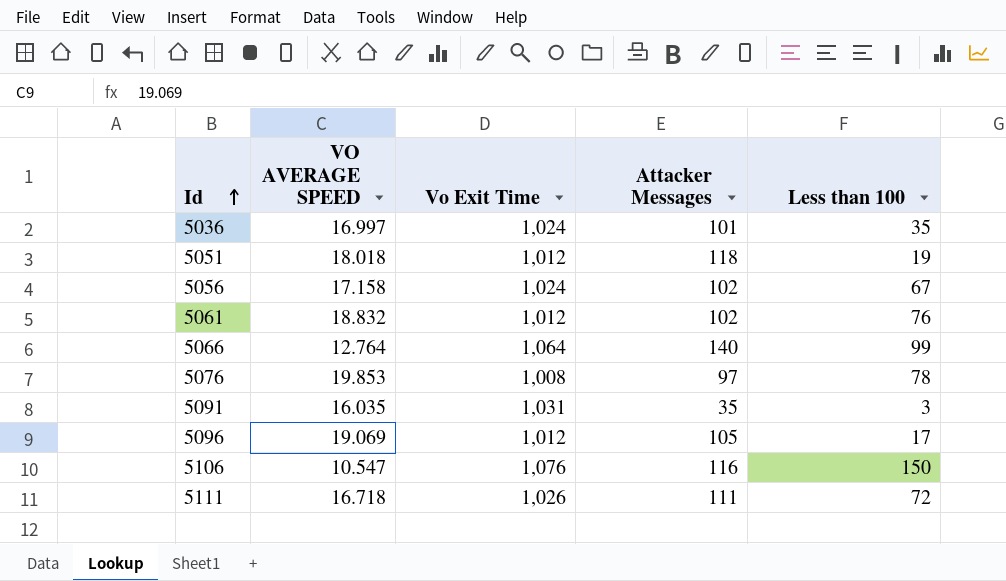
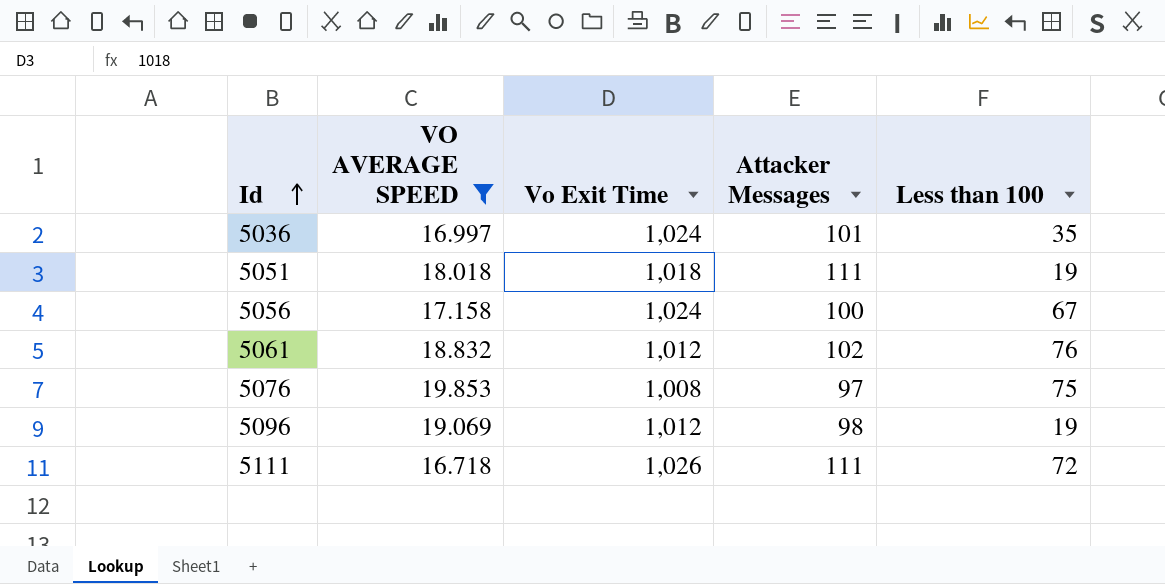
filter: none -> VO AVERAGE SPEED >= 16.718
5051 | Vo Exit Time: 1,012 -> 1,018
5051 | Attacker Messages: 118 -> 111
5056 | Attacker Messages: 102 -> 100
5076 | Less than 100: 78 -> 75
5096 | Attacker Messages: 105 -> 98
5096 | Less than 100: 17 -> 19

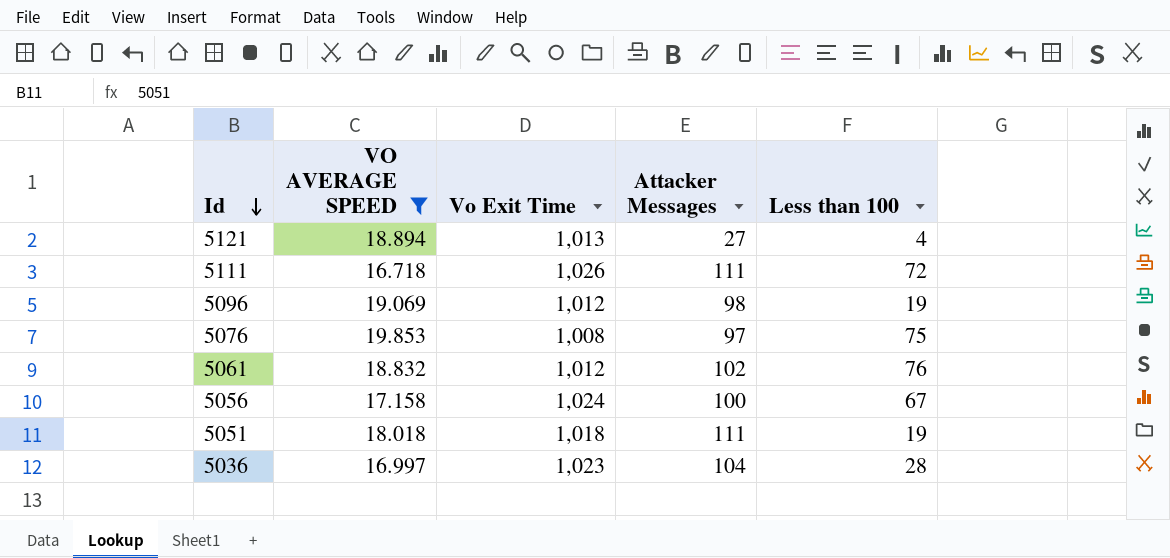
row order: Id ascending -> Id descending
row 5121: none -> 18.894 | 1,013 | 27 | 4
5036 | Vo Exit Time: 1,024 -> 1,023
5036 | Attacker Messages: 101 -> 104
5036 | Less than 100: 35 -> 28

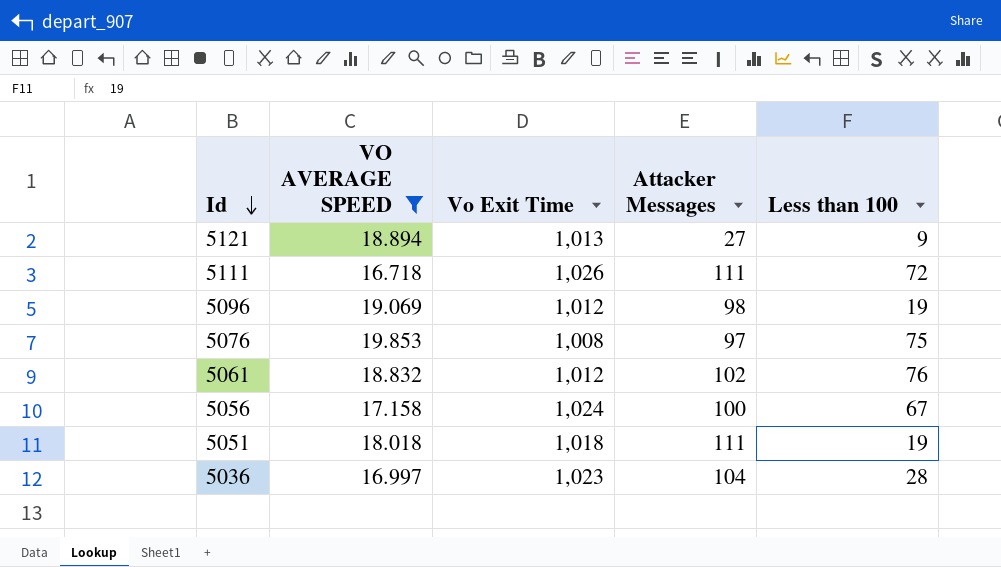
5121 | Less than 100: 4 -> 9

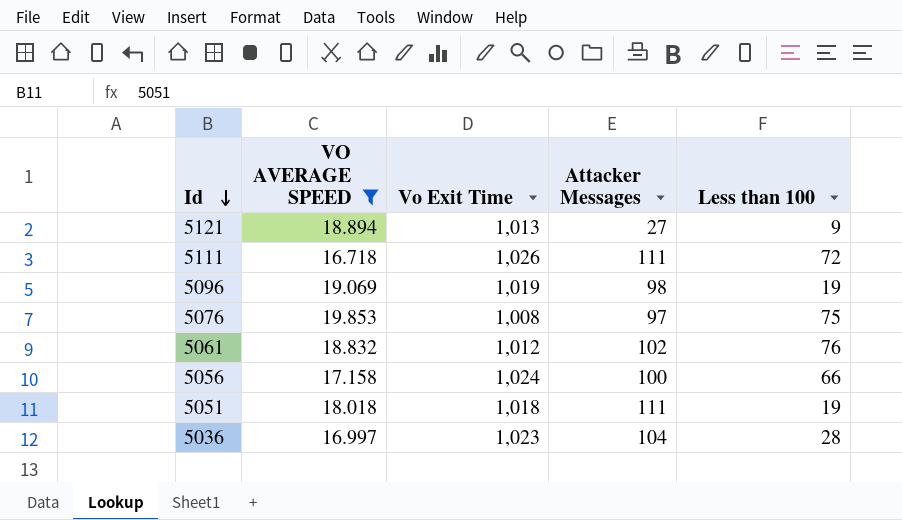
5096 | Vo Exit Time: 1,012 -> 1,019
5056 | Less than 100: 67 -> 66

